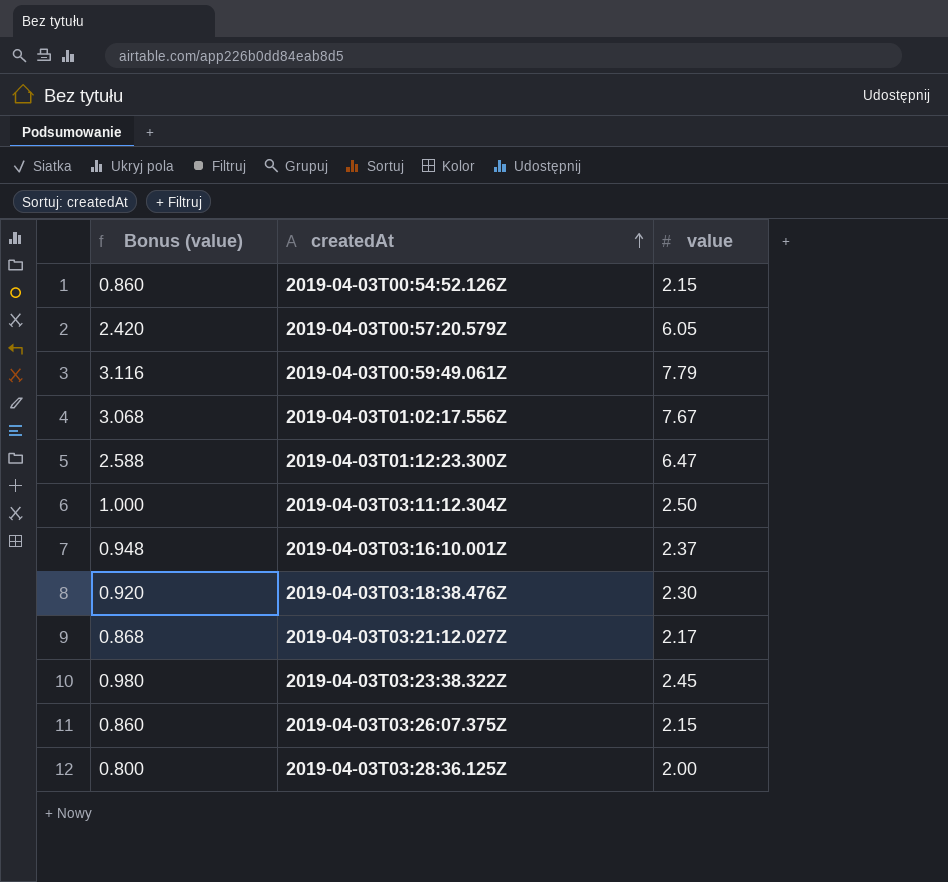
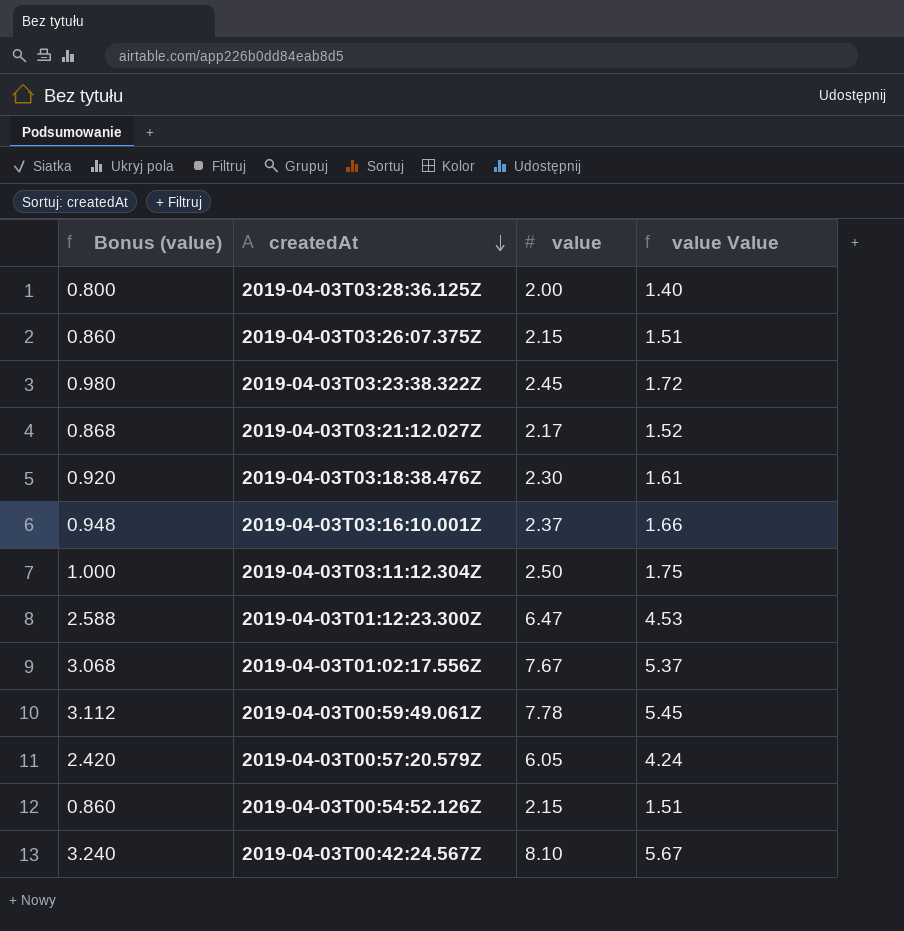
row order: createdAt ascending -> createdAt descending
column value Value | formula: none -> [value] * 0.7
2019-04-03T00:59:49.061Z | Bonus (value): 3.116 -> 3.112
2019-04-03T00:59:49.061Z | value: 7.79 -> 7.78
row 2019-04-03T00:42:24.567Z: none -> 3.240 | 8.10 | 5.67

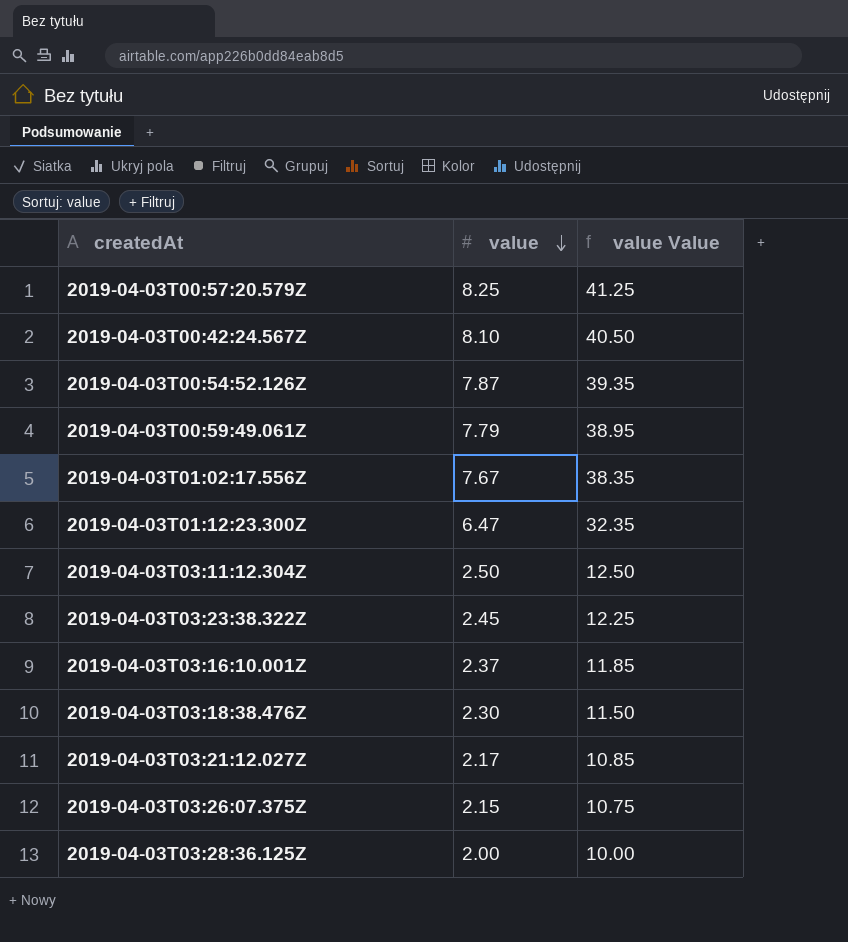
row order: createdAt descending -> value descending
column Bonus (value) | formula: [value] * 0.4 -> none
column value Value | formula: [value] * 0.7 -> [value] * 5
2019-04-03T00:57:20.579Z | value: 6.05 -> 8.25
2019-04-03T00:54:52.126Z | value: 2.15 -> 7.87
2019-04-03T00:59:49.061Z | value: 7.78 -> 7.79

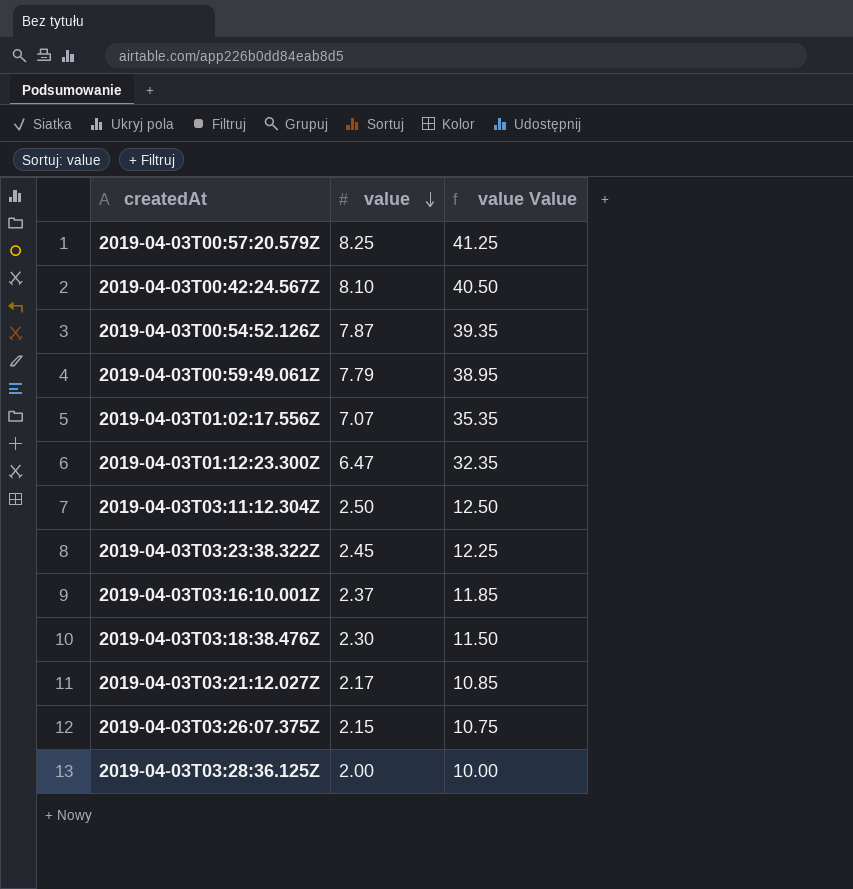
2019-04-03T01:02:17.556Z | value: 7.67 -> 7.07
2019-04-03T01:02:17.556Z | value Value: 38.35 -> 35.35

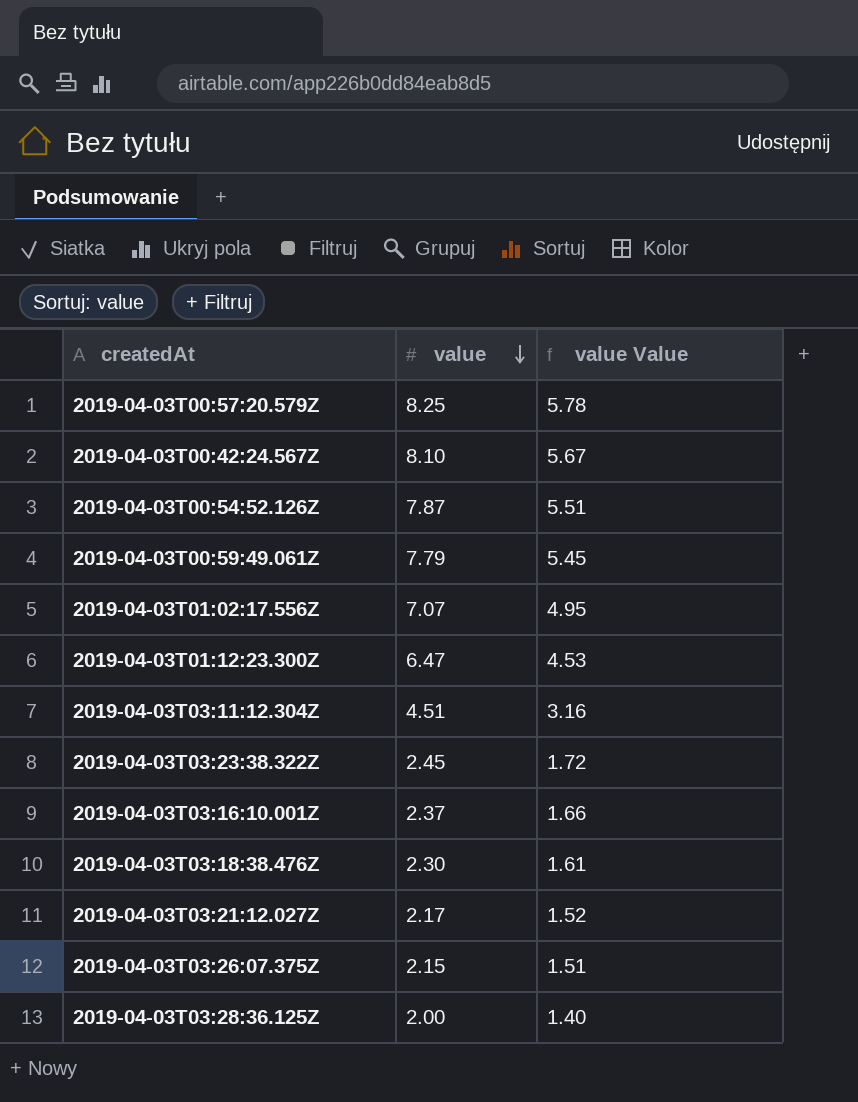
column value Value | formula: [value] * 5 -> [value] * 0.7
2019-04-03T03:11:12.304Z | value: 2.50 -> 4.51

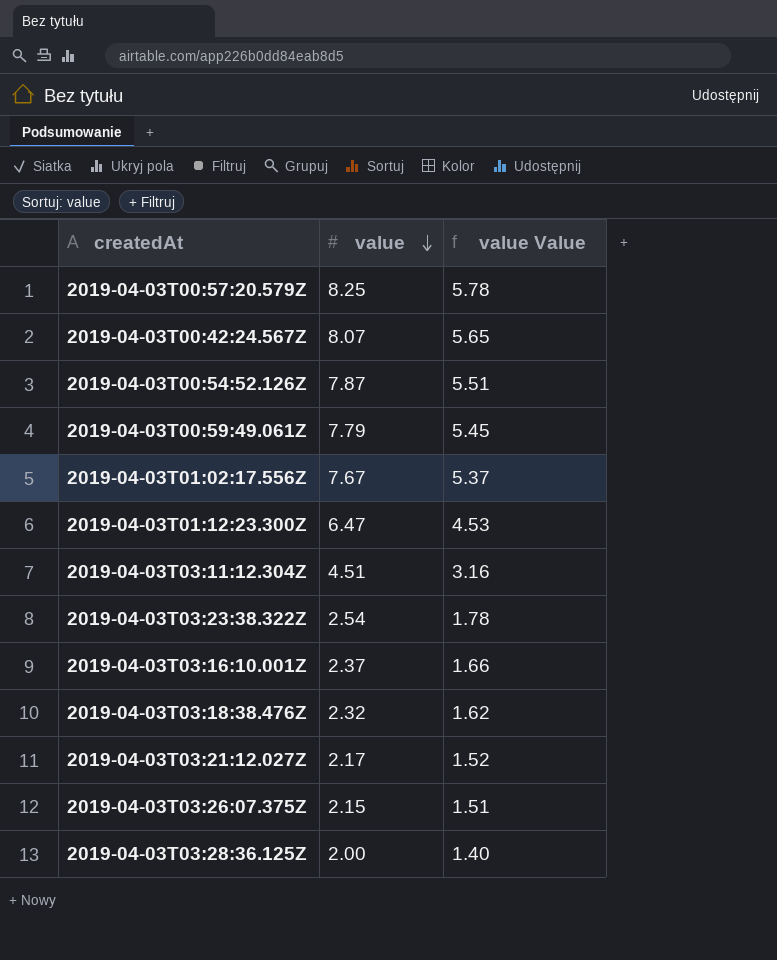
2019-04-03T00:42:24.567Z | value: 8.10 -> 8.07
2019-04-03T00:42:24.567Z | value Value: 5.67 -> 5.65
2019-04-03T01:02:17.556Z | value: 7.07 -> 7.67
2019-04-03T01:02:17.556Z | value Value: 4.95 -> 5.37
2019-04-03T03:23:38.322Z | value: 2.45 -> 2.54
2019-04-03T03:23:38.322Z | value Value: 1.72 -> 1.78
2019-04-03T03:18:38.476Z | value: 2.30 -> 2.32
2019-04-03T03:18:38.476Z | value Value: 1.61 -> 1.62

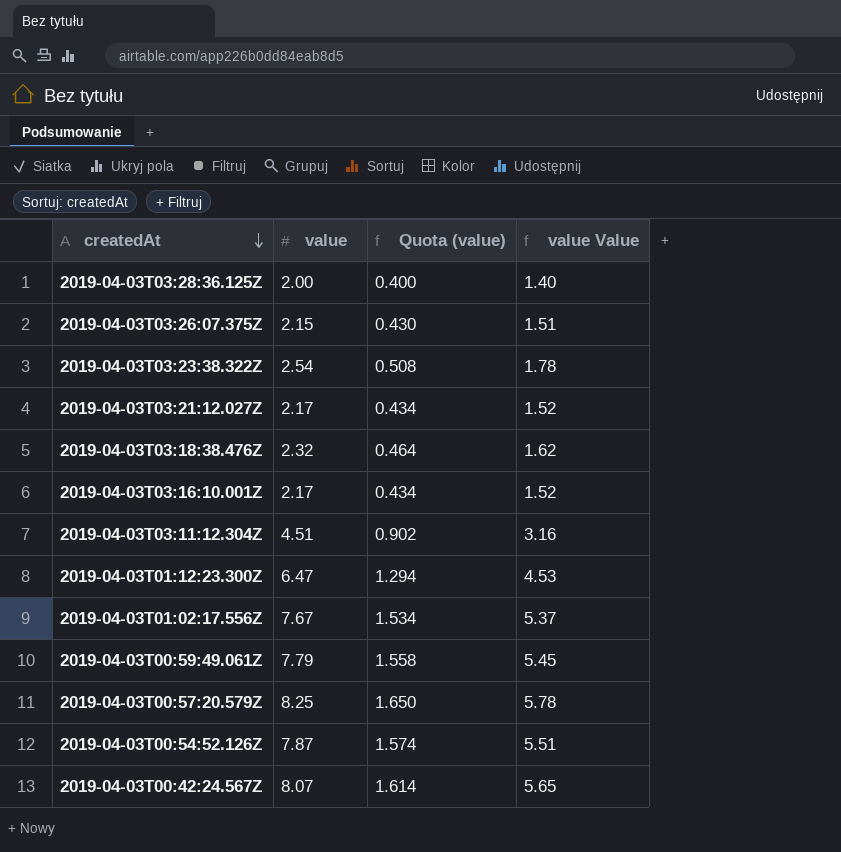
row order: value descending -> createdAt descending
column Quota (value) | formula: none -> [value] * 0.2
2019-04-03T03:16:10.001Z | value: 2.37 -> 2.17
2019-04-03T03:16:10.001Z | value Value: 1.66 -> 1.52

